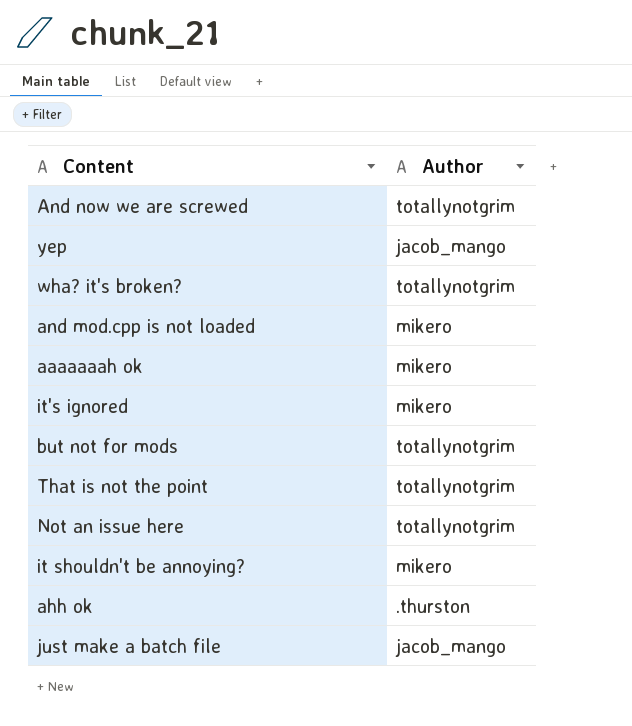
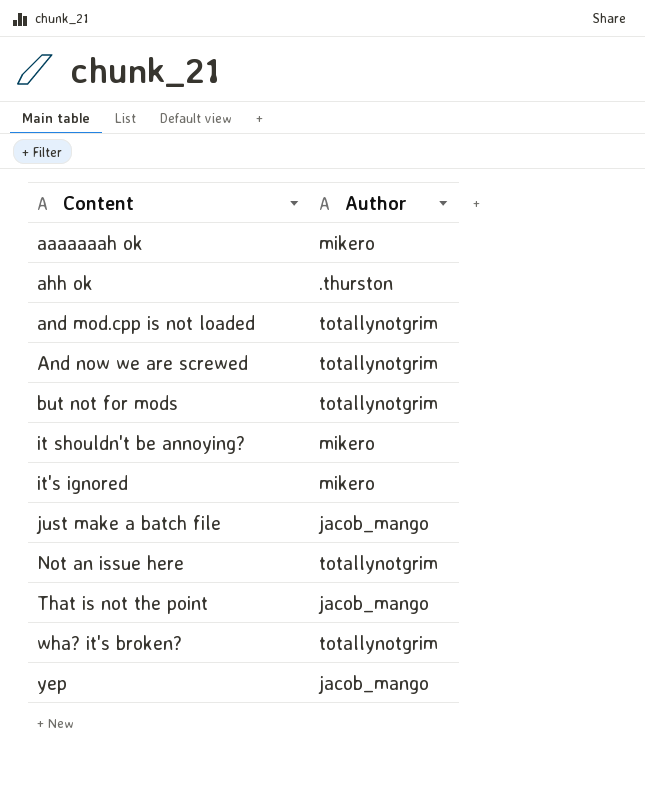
row order: none -> Content ascending
and mod.cpp is not loaded | Author: mikero -> totallynotgrim
That is not the point | Author: totallynotgrim -> jacob_mango

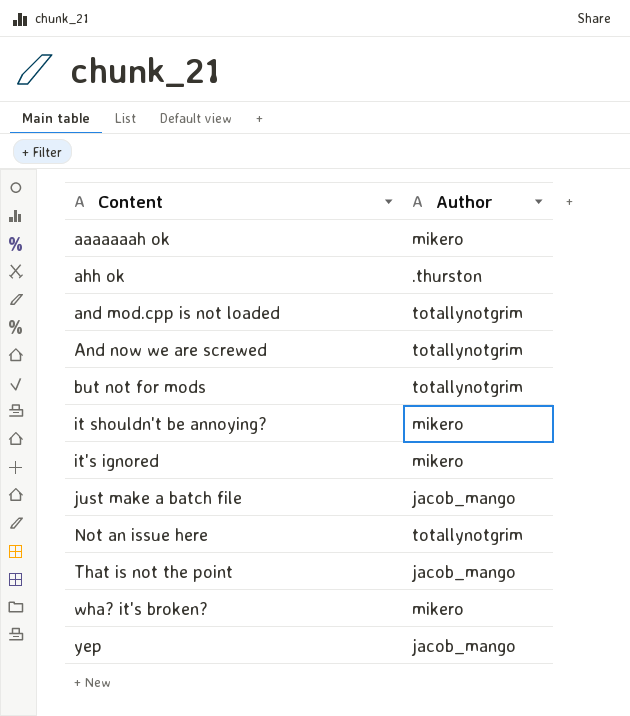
wha? it's broken? | Author: totallynotgrim -> mikero

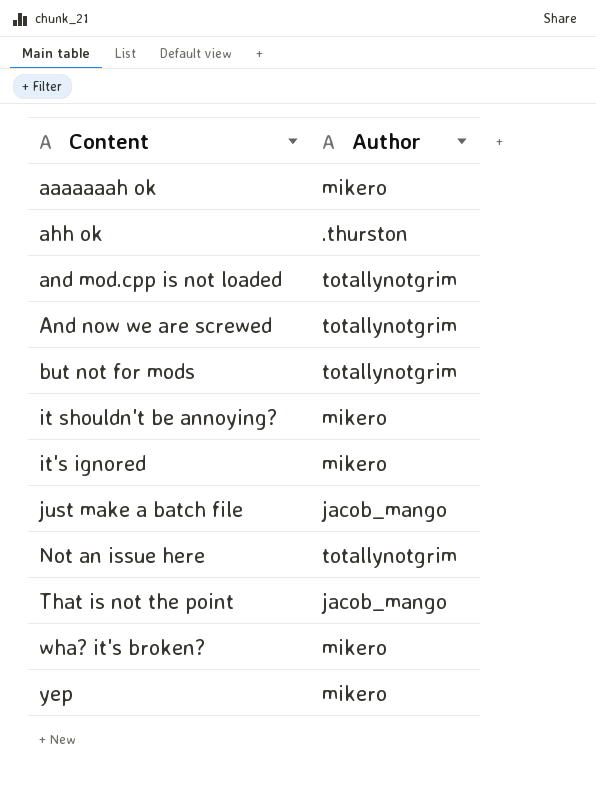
yep | Author: jacob_mango -> mikero

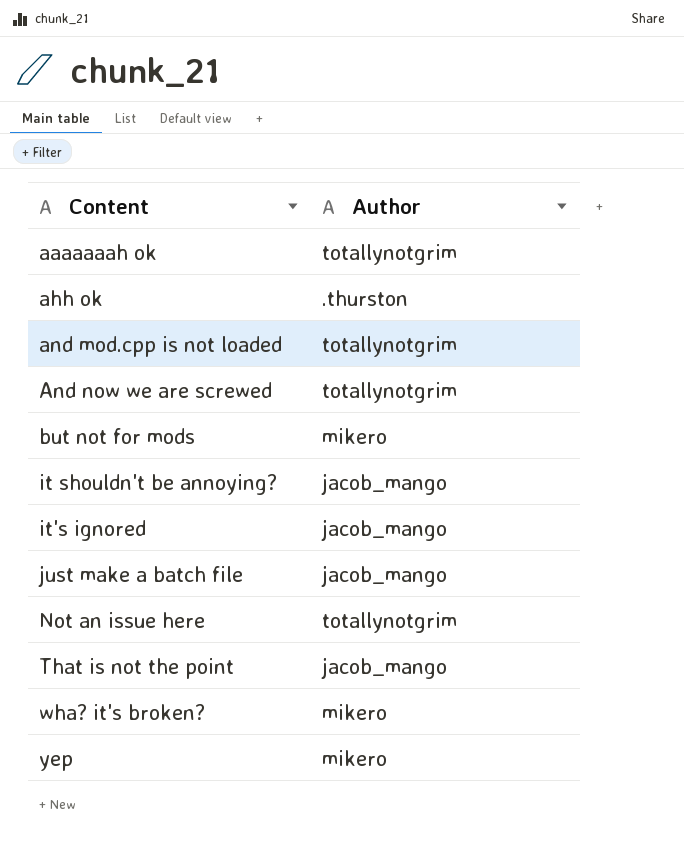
aaaaaaah ok | Author: mikero -> totallynotgrim
but not for mods | Author: totallynotgrim -> mikero
it shouldn't be annoying? | Author: mikero -> jacob_mango
it's ignored | Author: mikero -> jacob_mango

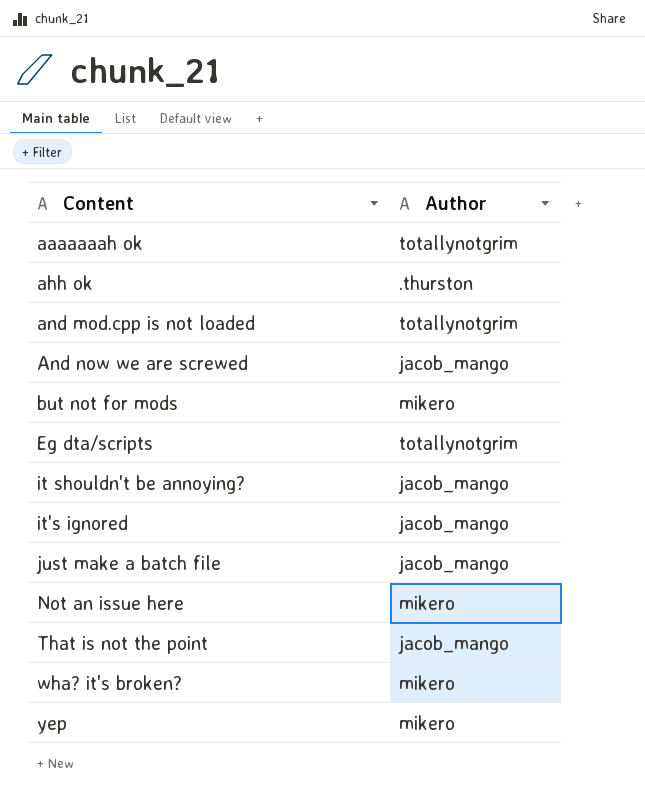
And now we are screwed | Author: totallynotgrim -> jacob_mango
row Eg dta/scripts: none -> totallynotgrim
Not an issue here | Author: totallynotgrim -> mikero

